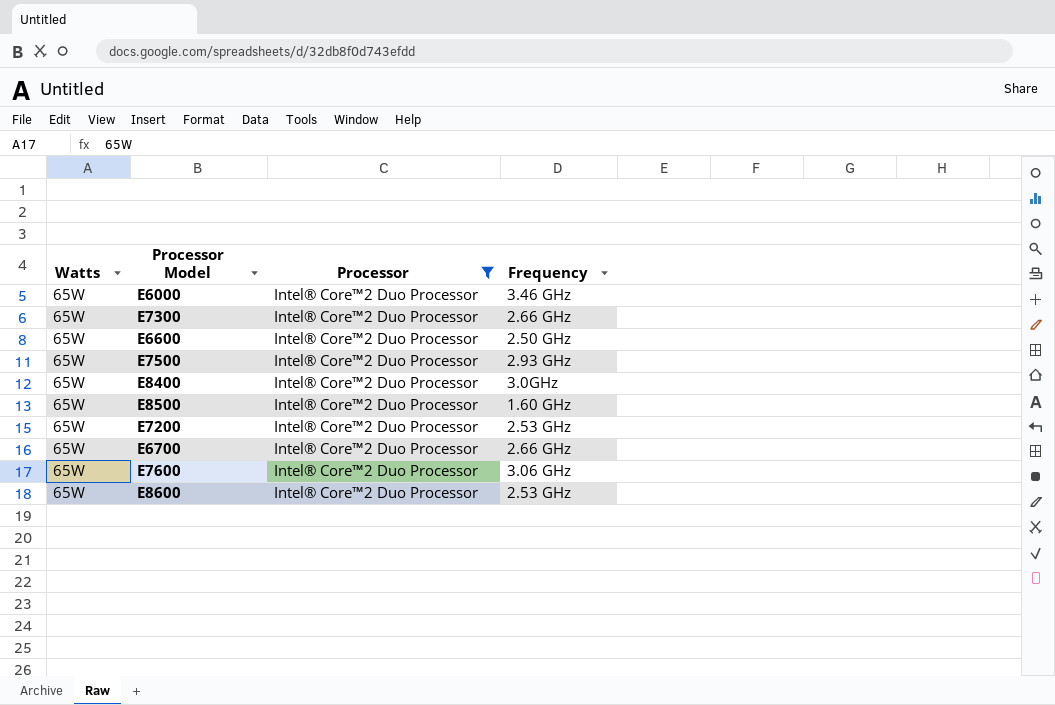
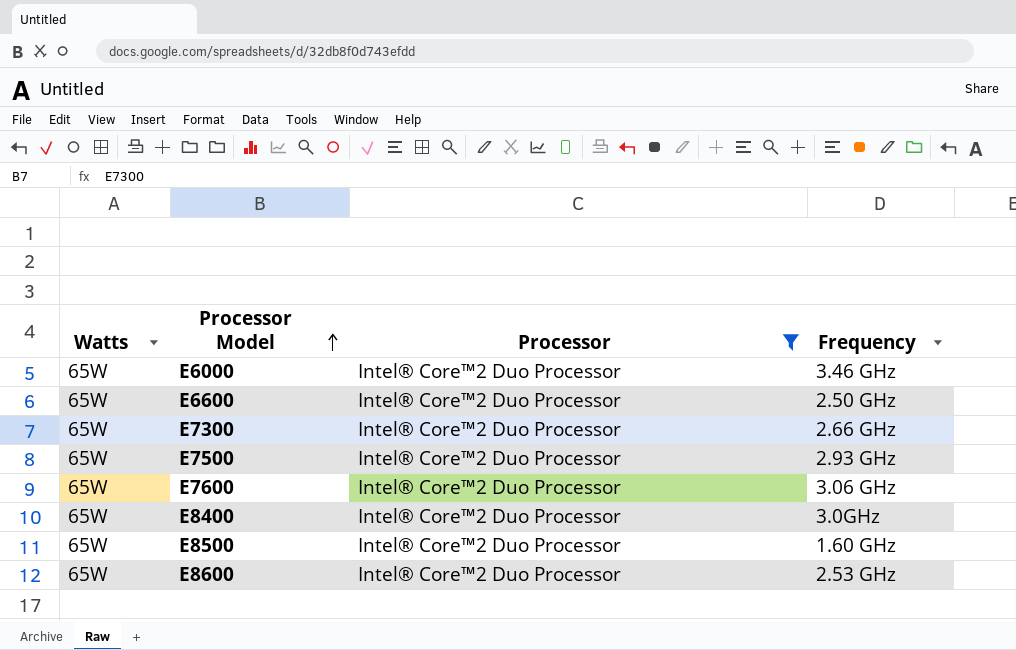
row order: none -> Processor Model ascending
row E7200: 65W | Intel® Core™2 Duo Processor | 2.53 GHz -> none
row E6700: 65W | Intel® Core™2 Duo Processor | 2.66 GHz -> none

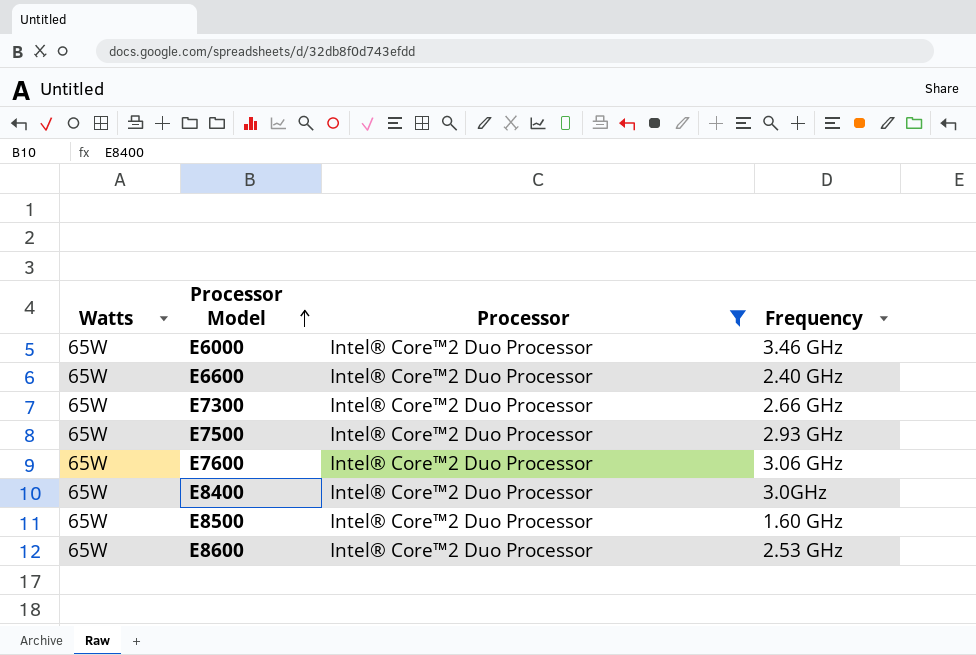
E6600 | Frequency: 2.50 GHz -> 2.40 GHz

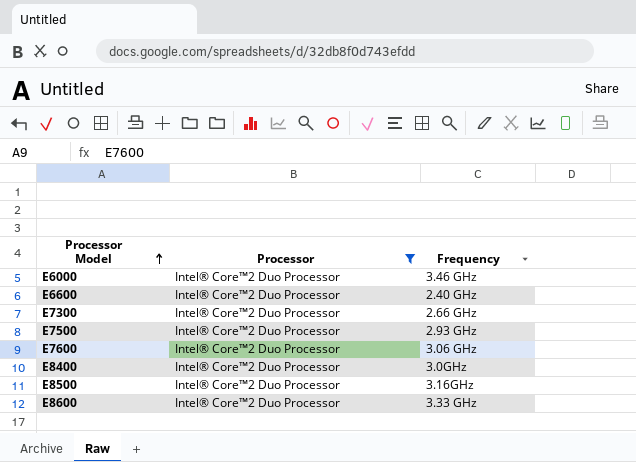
column Watts | position: 1 -> none
E8500 | Frequency: 1.60 GHz -> 3.16GHz
E8600 | Frequency: 2.53 GHz -> 3.33 GHz

